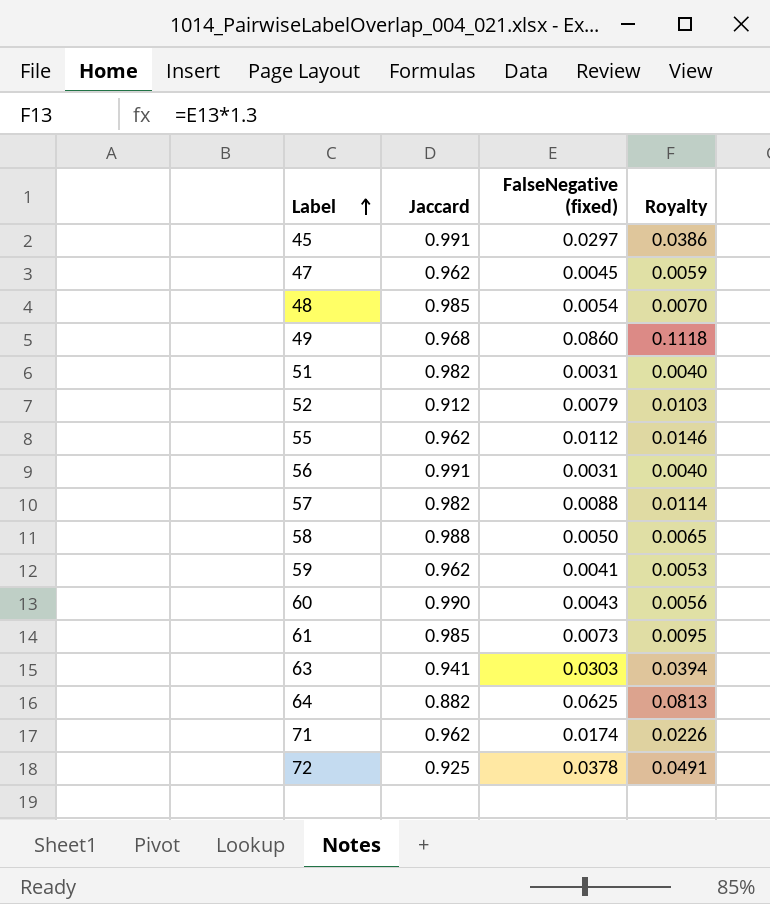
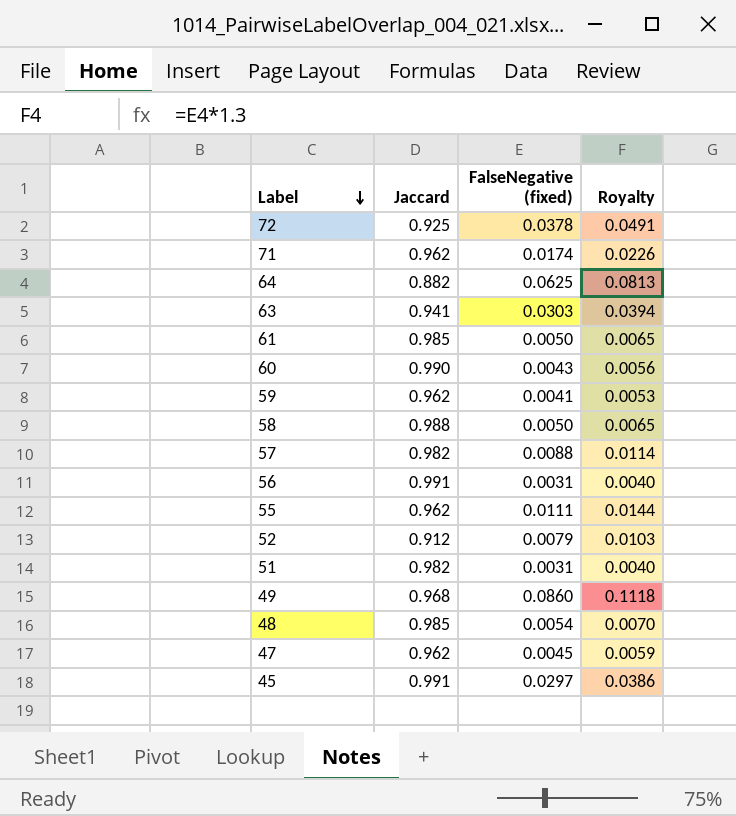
row order: Label ascending -> Label descending
61 | FalseNegative (fixed): 0.0073 -> 0.0050
61 | Royalty: 0.0095 -> 0.0065
55 | FalseNegative (fixed): 0.0112 -> 0.0111
55 | Royalty: 0.0146 -> 0.0144

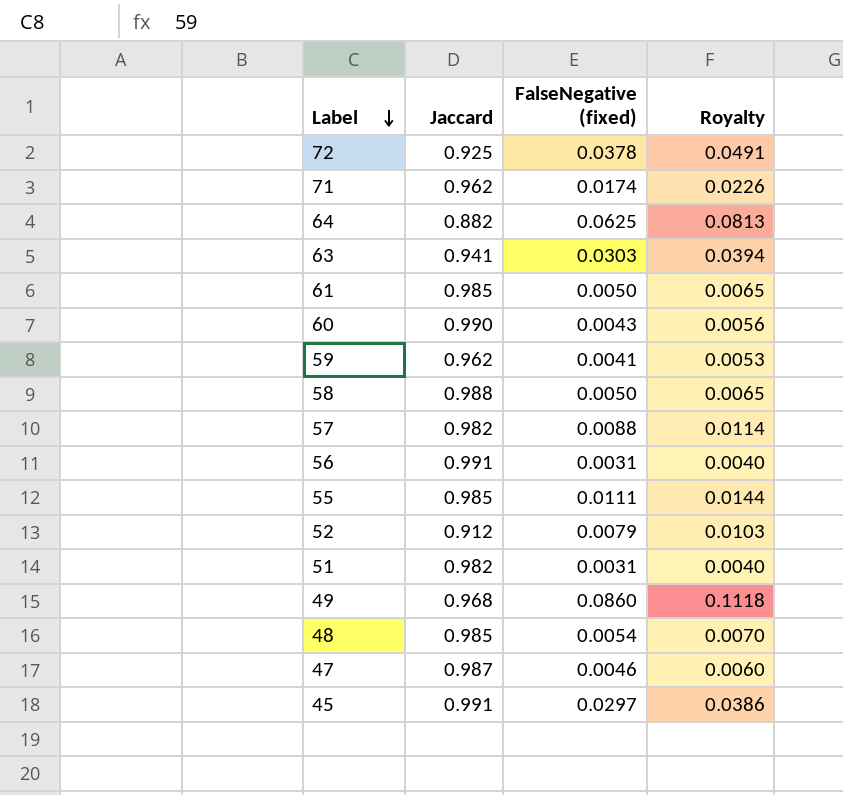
55 | Jaccard: 0.962 -> 0.985
47 | Jaccard: 0.962 -> 0.987
47 | FalseNegative (fixed): 0.0045 -> 0.0046
47 | Royalty: 0.0059 -> 0.0060

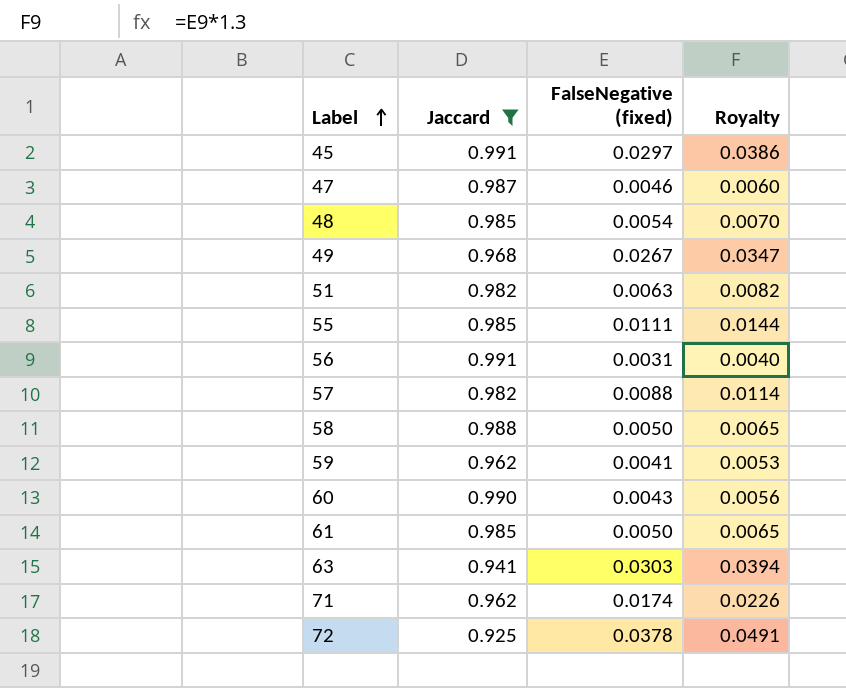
filter: none -> Jaccard >= 0.925
row order: Label descending -> Label ascending
49 | FalseNegative (fixed): 0.0860 -> 0.0267
49 | Royalty: 0.1118 -> 0.0347
51 | FalseNegative (fixed): 0.0031 -> 0.0063
51 | Royalty: 0.0040 -> 0.0082

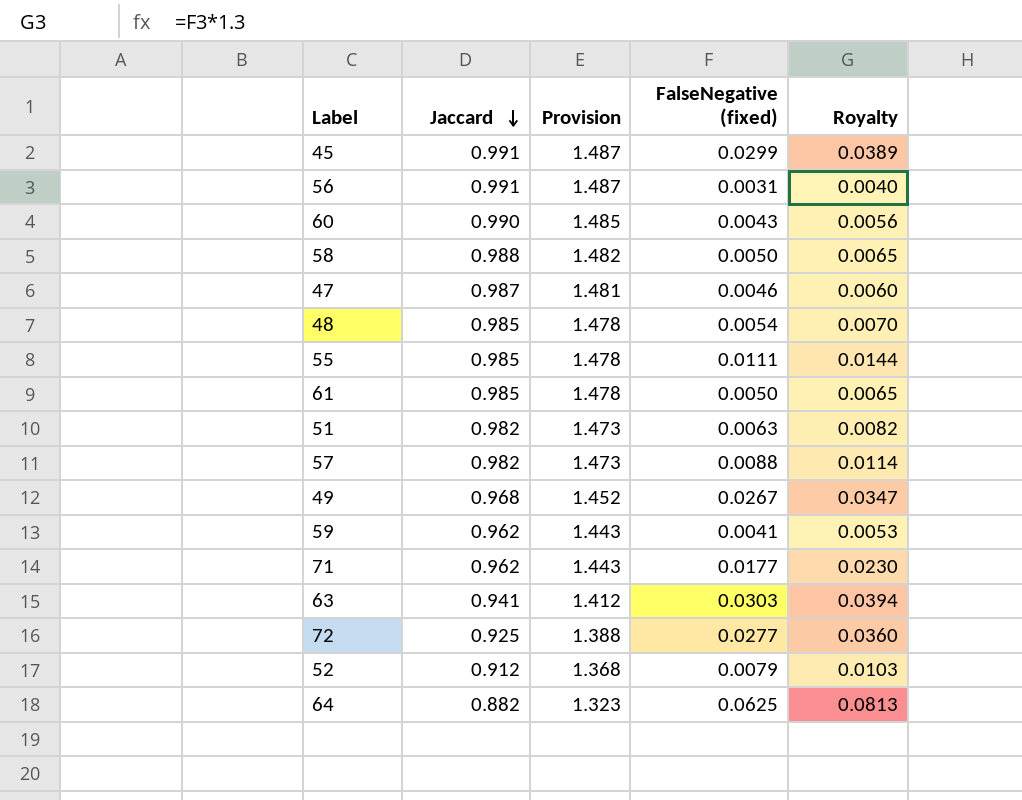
filter: Jaccard >= 0.925 -> none
row order: Label ascending -> Jaccard descending
column Provision | formula: none -> [Jaccard] * 1.5
45 | FalseNegative (fixed): 0.0297 -> 0.0299
45 | Royalty: 0.0386 -> 0.0389
71 | FalseNegative (fixed): 0.0174 -> 0.0177
71 | Royalty: 0.0226 -> 0.0230
72 | FalseNegative (fixed): 0.0378 -> 0.0277
72 | Royalty: 0.0491 -> 0.0360

